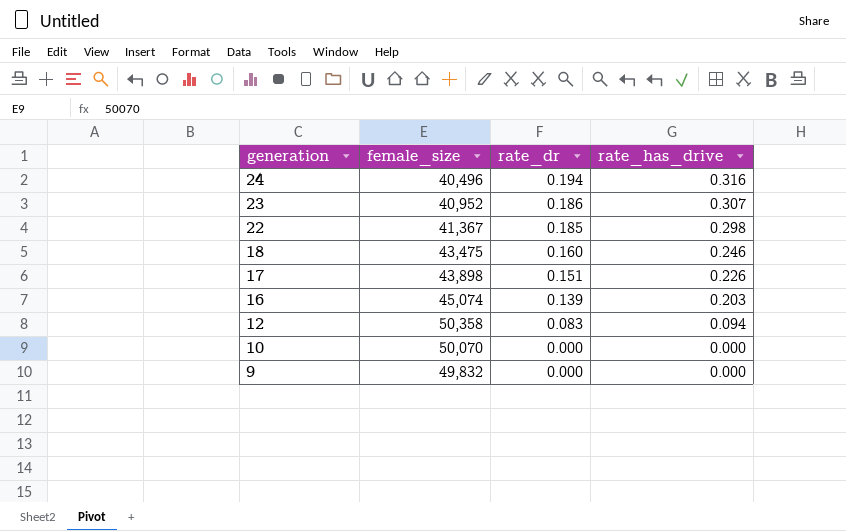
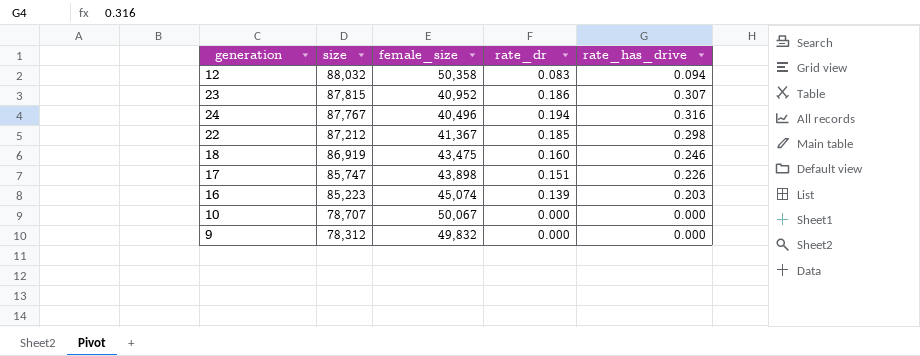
row order: generation descending -> size descending
column size | position: none -> 2
10 | female_size: 50,070 -> 50,067

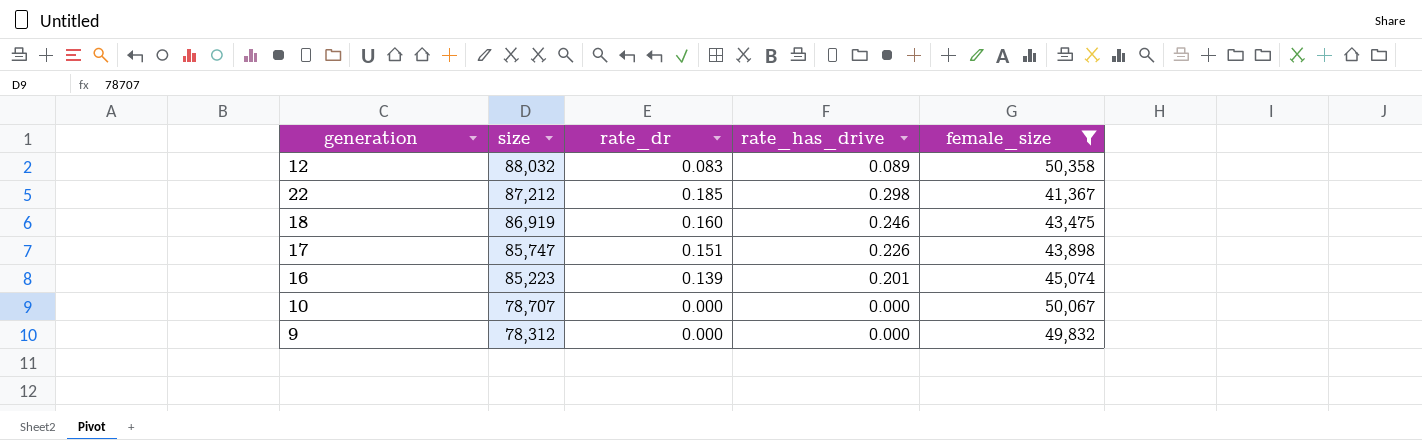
filter: none -> female_size >= 41,367
column female_size | position: 3 -> 5
12 | rate_has_drive: 0.094 -> 0.089
16 | rate_has_drive: 0.203 -> 0.201

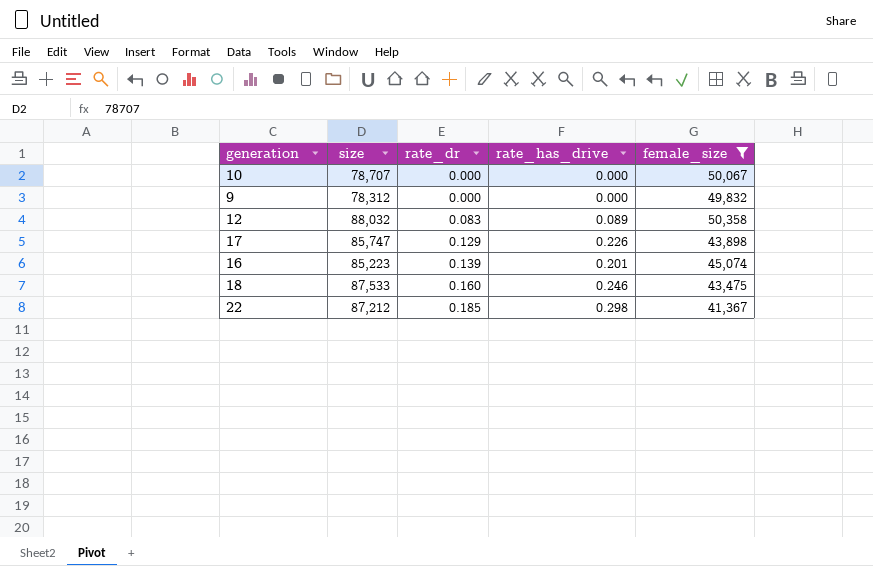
row order: size descending -> rate_dr ascending
17 | rate_dr: 0.151 -> 0.129
18 | size: 86,919 -> 87,533

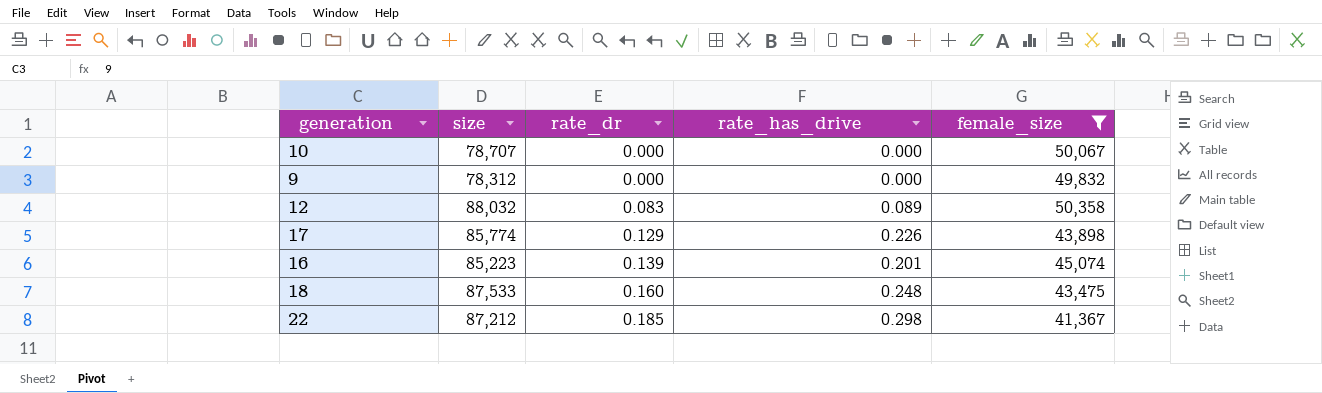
17 | size: 85,747 -> 85,774
18 | rate_has_drive: 0.246 -> 0.248

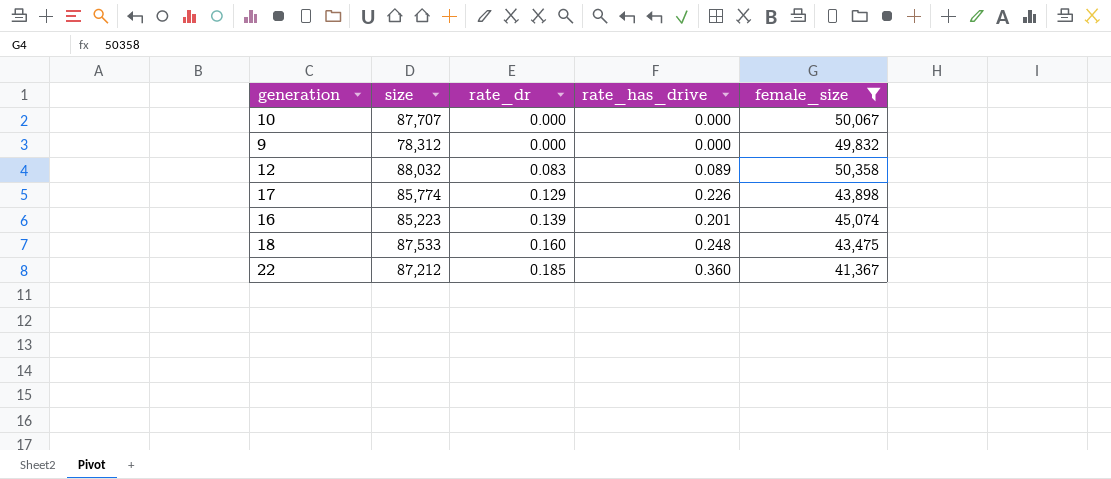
10 | size: 78,707 -> 87,707
22 | rate_has_drive: 0.298 -> 0.360

